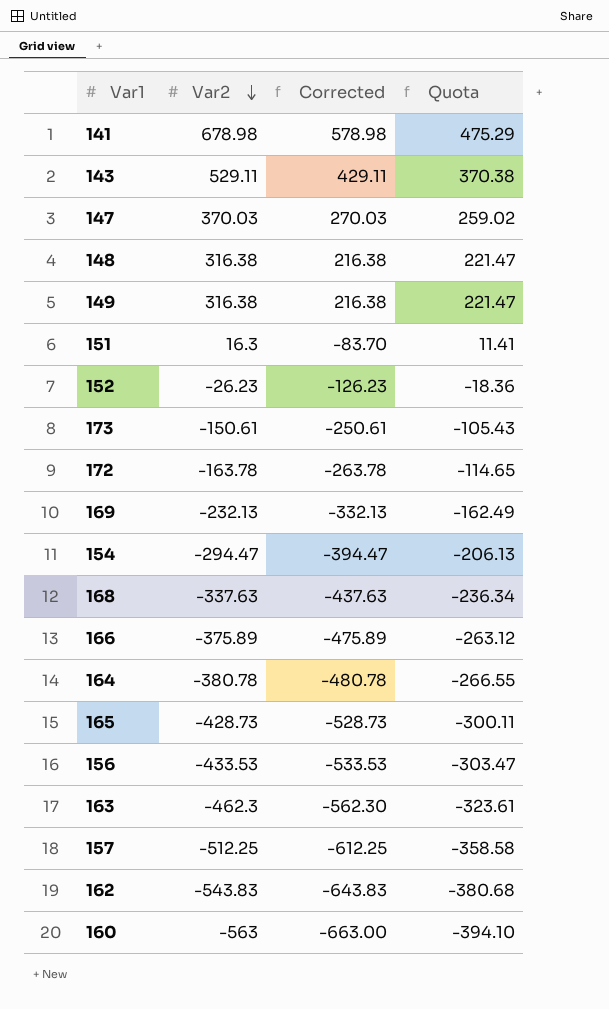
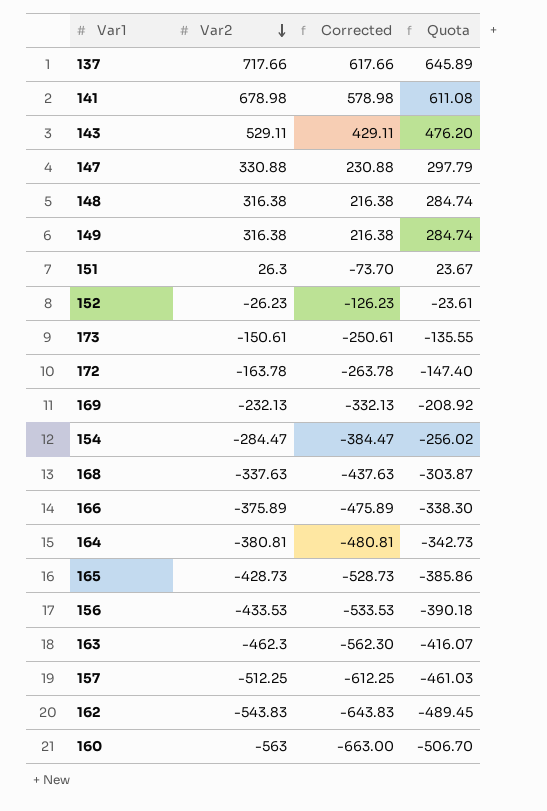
column Quota | formula: [Var2] * 0.7 -> [Var2] * 0.9
row 137: none -> 717.66 | 617.66 | 645.89
147 | Var2: 370.03 -> 330.88
147 | Corrected: 270.03 -> 230.88
151 | Var2: 16.3 -> 26.3
151 | Corrected: -83.70 -> -73.70
154 | Var2: -294.47 -> -284.47
154 | Corrected: -394.47 -> -384.47
164 | Var2: -380.78 -> -380.81
164 | Corrected: -480.78 -> -480.81

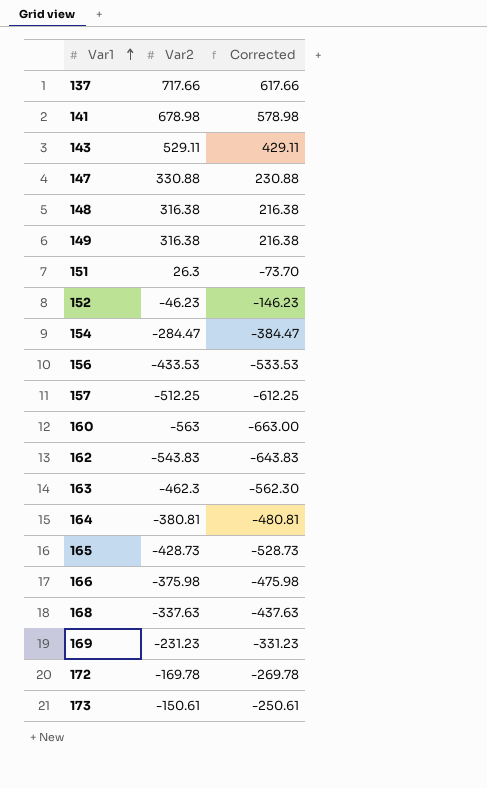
row order: Var2 descending -> Var1 ascending
column Quota | formula: [Var2] * 0.9 -> none
152 | Var2: -26.23 -> -46.23
152 | Corrected: -126.23 -> -146.23
166 | Var2: -375.89 -> -375.98
166 | Corrected: -475.89 -> -475.98
169 | Var2: -232.13 -> -231.23
169 | Corrected: -332.13 -> -331.23
172 | Var2: -163.78 -> -169.78
172 | Corrected: -263.78 -> -269.78

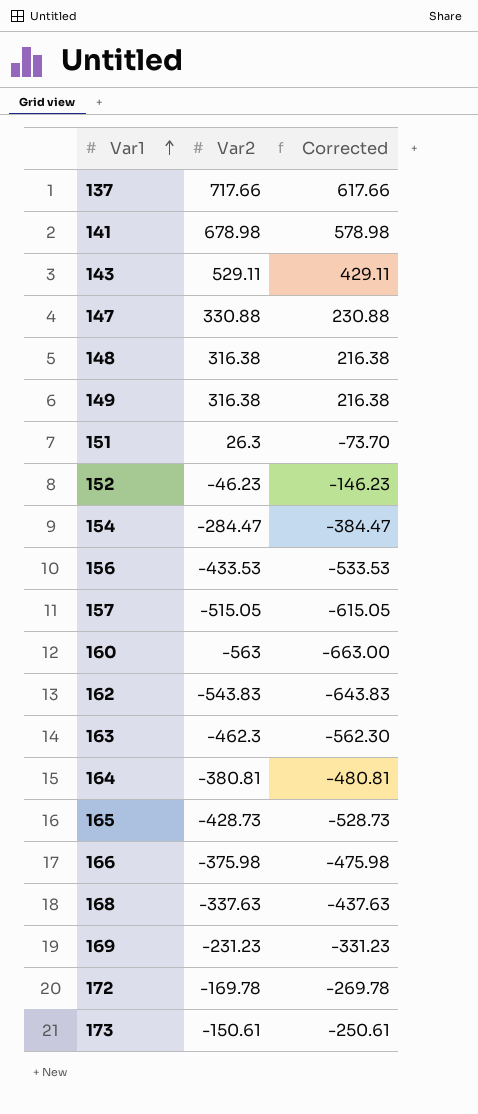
157 | Var2: -512.25 -> -515.05
157 | Corrected: -612.25 -> -615.05

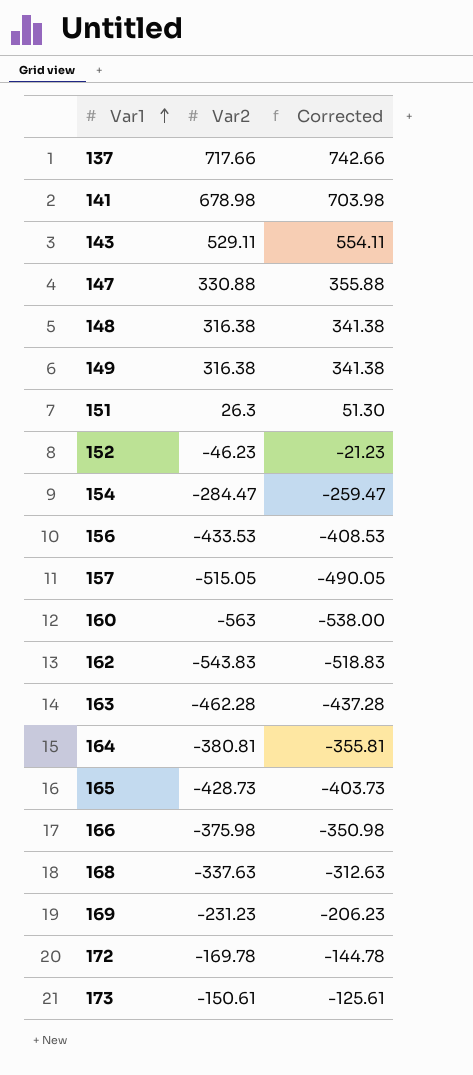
column Corrected | formula: [Var2] - 100 -> [Var2] + 25
163 | Var2: -462.3 -> -462.28

